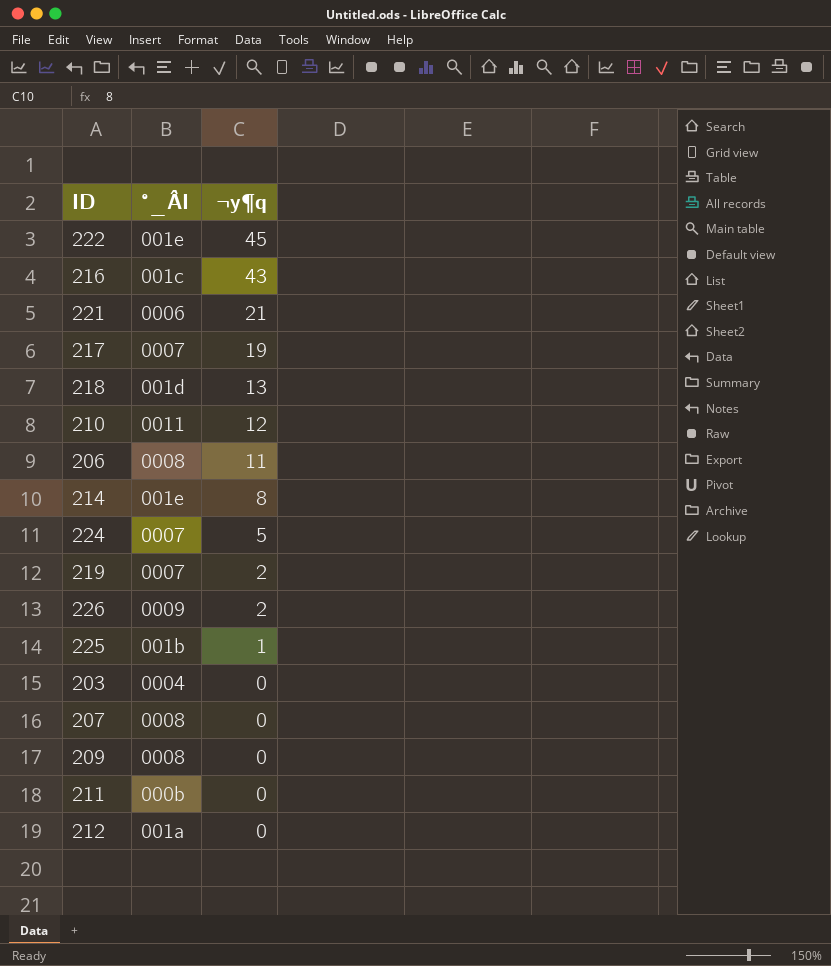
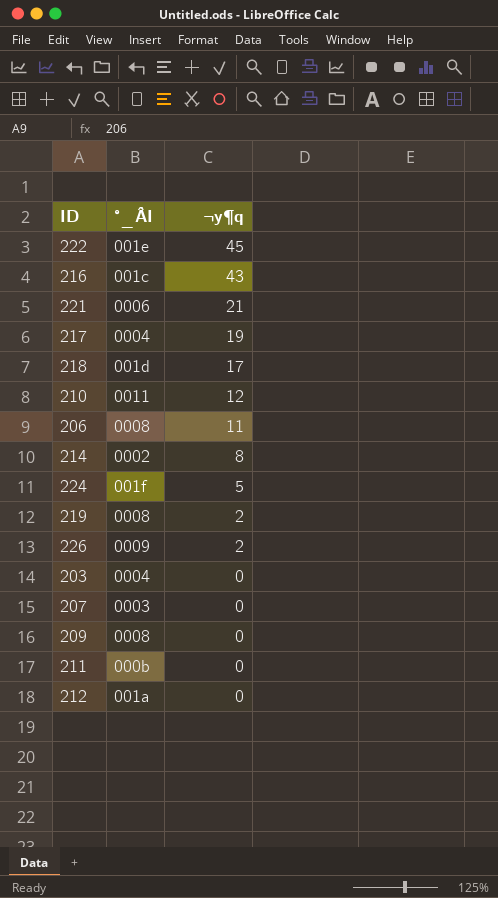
row 225: 001b | 1 -> none
217 | °_ÂI: 0007 -> 0004
218 | ¬y¶q: 13 -> 17
214 | °_ÂI: 001e -> 0002
224 | °_ÂI: 0007 -> 001f
219 | °_ÂI: 0007 -> 0008
207 | °_ÂI: 0008 -> 0003

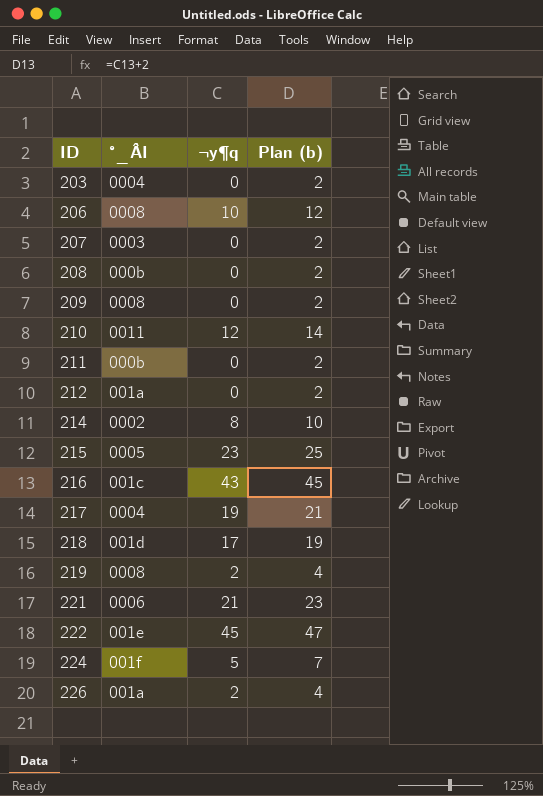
row order: ¬y¶q descending -> ID ascending
column Plan (b) | formula: none -> [¬y¶q] + 2
206 | ¬y¶q: 11 -> 10
row 208: none -> 000b | 0 | 2
row 215: none -> 0005 | 23 | 25
226 | °_ÂI: 0009 -> 001a

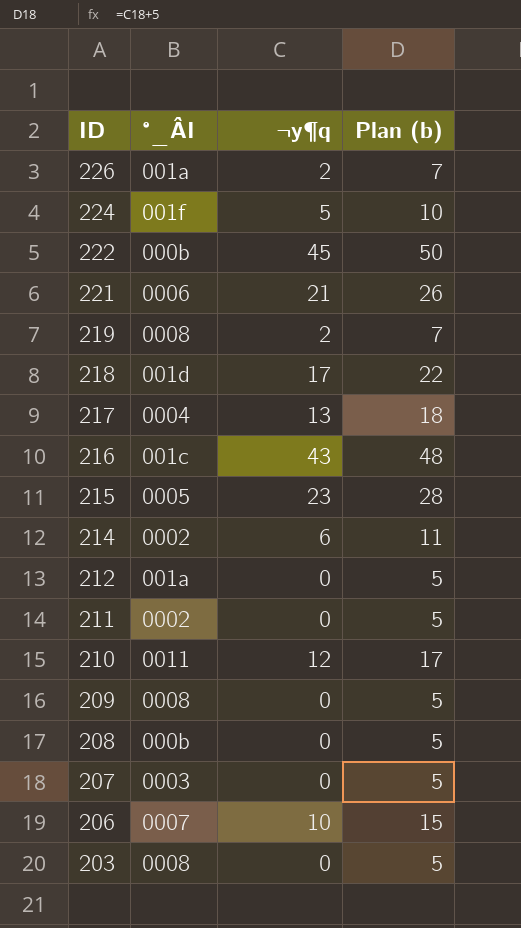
row order: ID ascending -> ID descending
column Plan (b) | formula: [¬y¶q] + 2 -> [¬y¶q] + 5
222 | °_ÂI: 001e -> 000b
217 | ¬y¶q: 19 -> 13
214 | ¬y¶q: 8 -> 6
211 | °_ÂI: 000b -> 0002
206 | °_ÂI: 0008 -> 0007
203 | °_ÂI: 0004 -> 0008

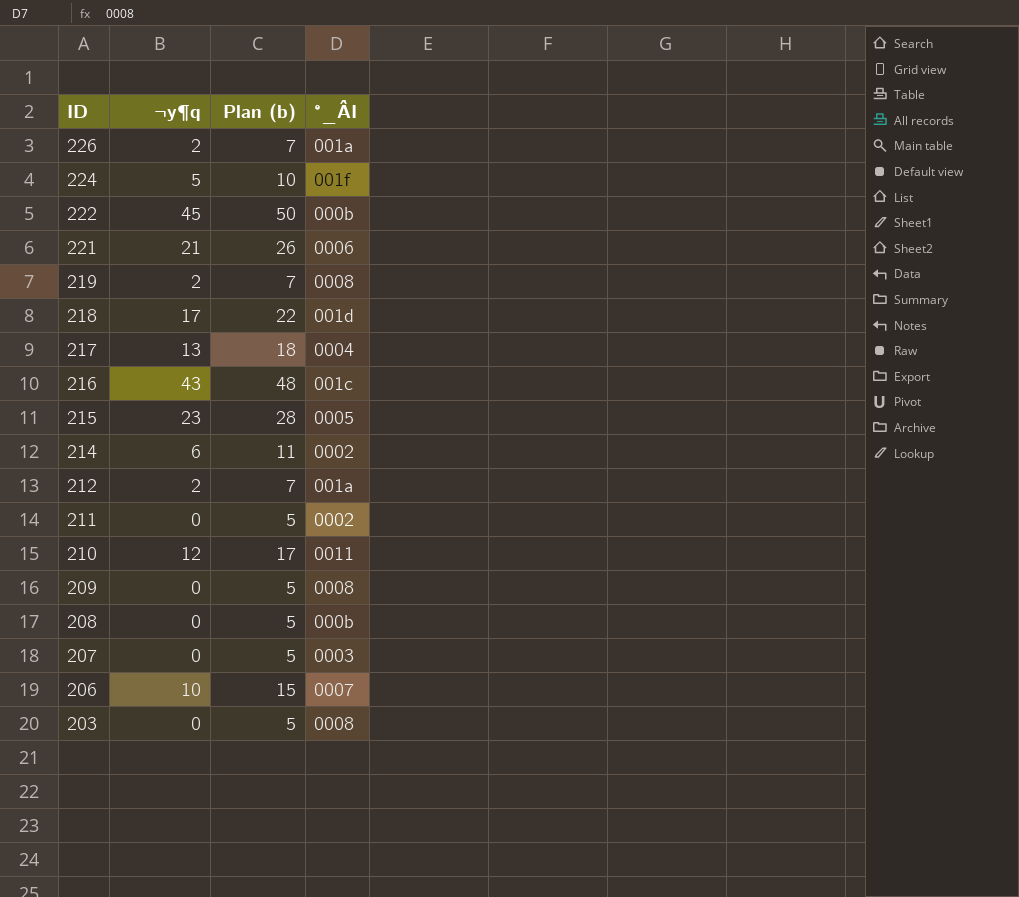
column °_ÂI | position: 2 -> 4
212 | ¬y¶q: 0 -> 2
212 | Plan (b): 5 -> 7

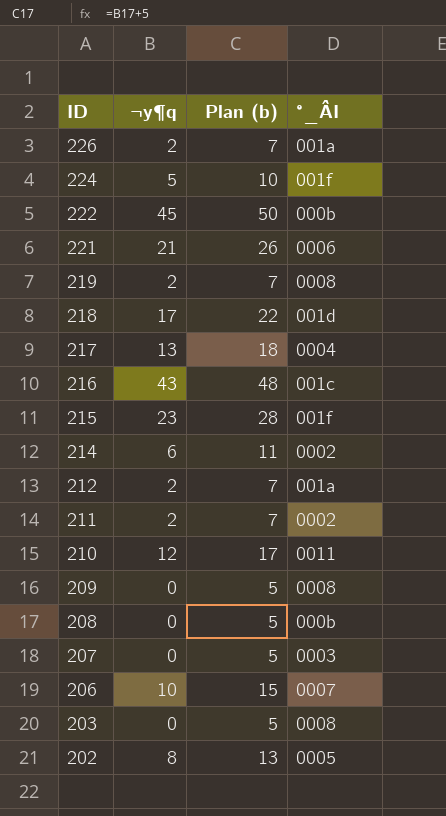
215 | °_ÂI: 0005 -> 001f
211 | ¬y¶q: 0 -> 2
211 | Plan (b): 5 -> 7
row 202: none -> 8 | 13 | 0005

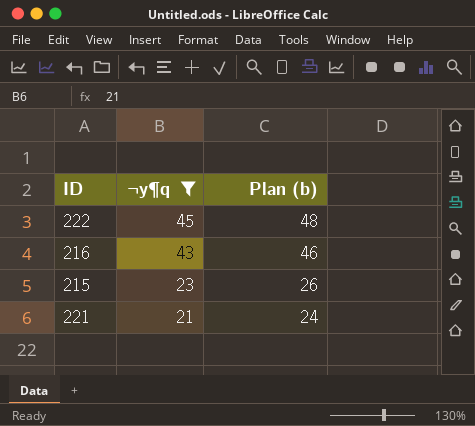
filter: none -> ¬y¶q >= 21
row order: ID descending -> ¬y¶q descending
column °_ÂI | position: 4 -> none
column Plan (b) | formula: [¬y¶q] + 5 -> [¬y¶q] + 3

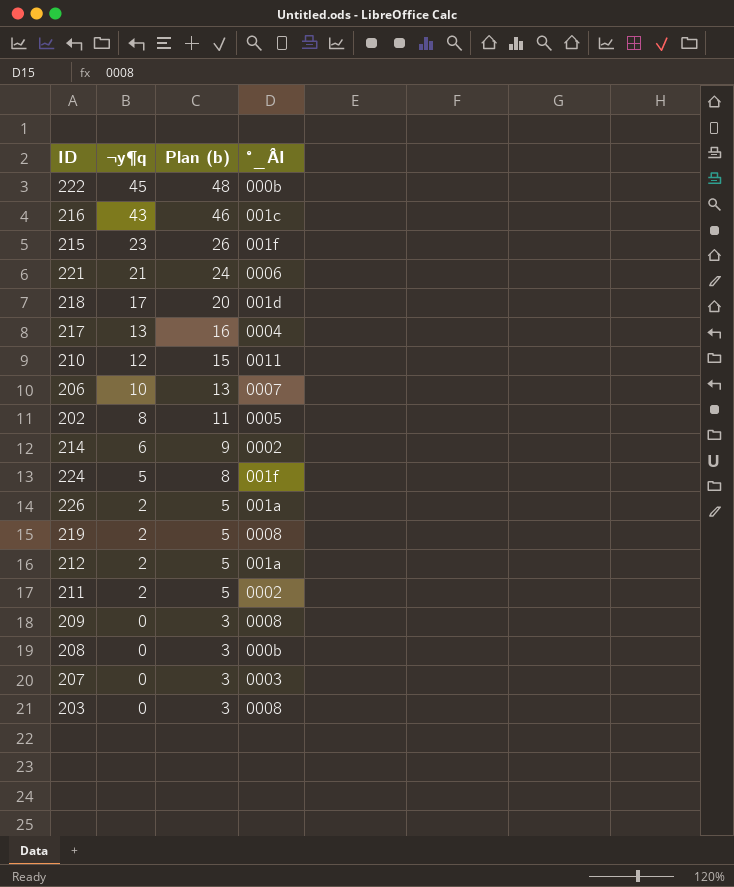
filter: ¬y¶q >= 21 -> none
column °_ÂI | position: none -> 4

